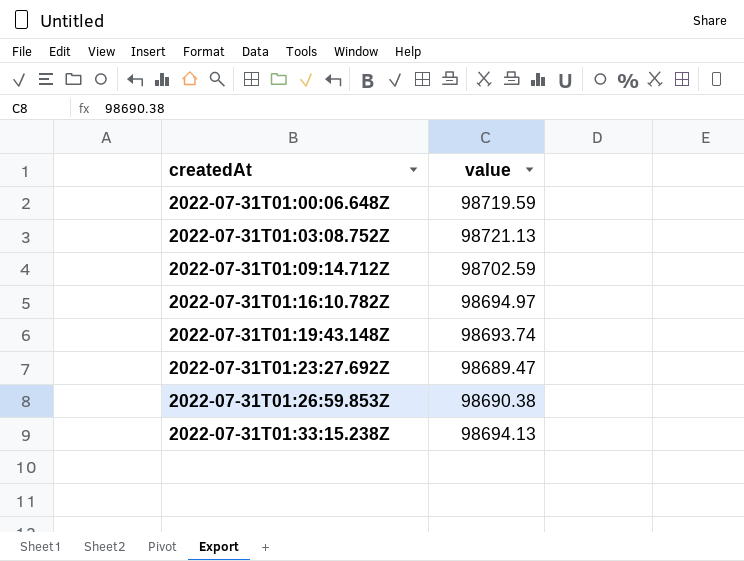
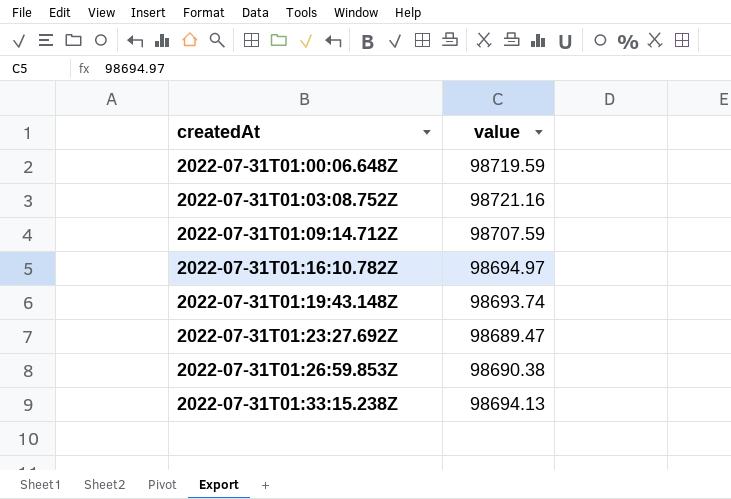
2022-07-31T01:03:08.752Z | value: 98721.13 -> 98721.16
2022-07-31T01:09:14.712Z | value: 98702.59 -> 98707.59

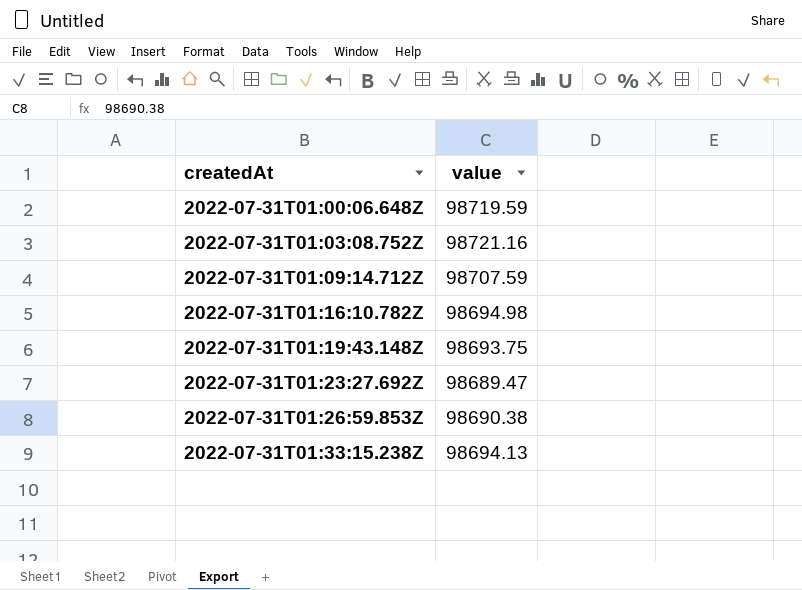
2022-07-31T01:16:10.782Z | value: 98694.97 -> 98694.98
2022-07-31T01:19:43.148Z | value: 98693.74 -> 98693.75

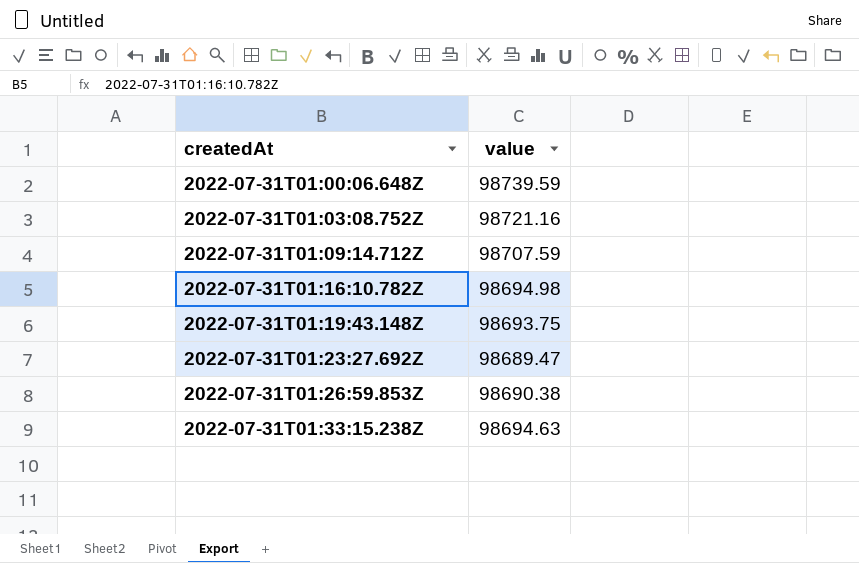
2022-07-31T01:00:06.648Z | value: 98719.59 -> 98739.59
2022-07-31T01:33:15.238Z | value: 98694.13 -> 98694.63

